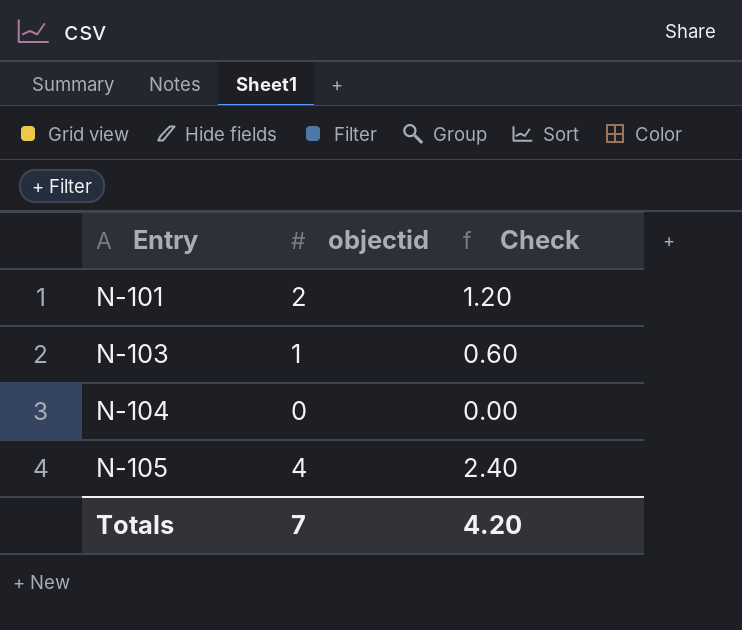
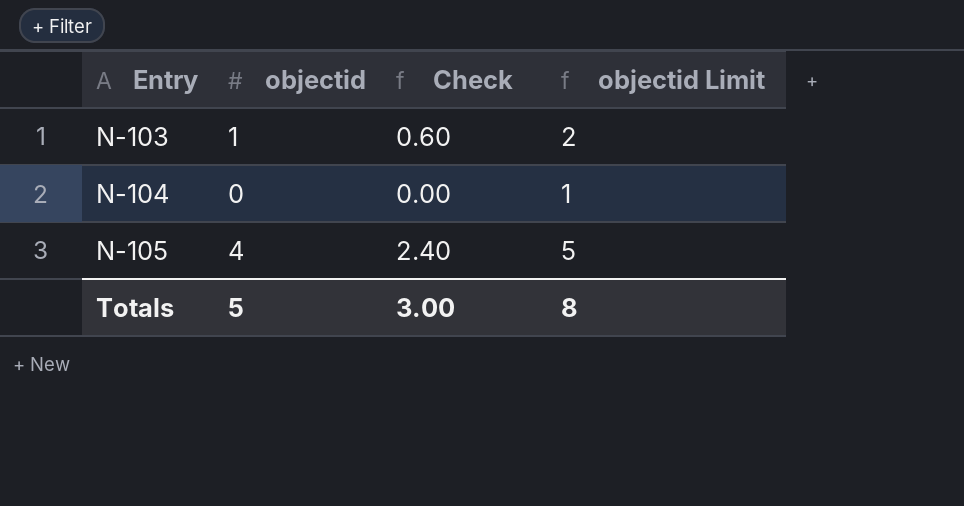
column objectid Limit | formula: none -> [objectid] + 1
row N-101: 2 | 1.20 -> none
Totals | objectid: 7 -> 5
Totals | Check: 4.20 -> 3.00

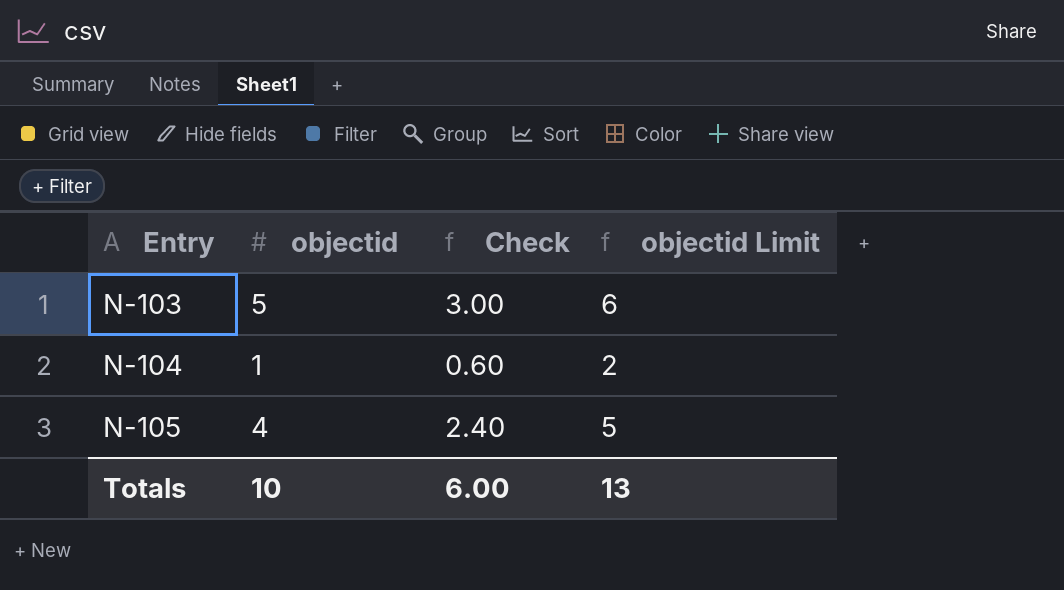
N-103 | objectid: 1 -> 5
N-103 | Check: 0.60 -> 3.00
N-103 | objectid Limit: 2 -> 6
N-104 | objectid: 0 -> 1
N-104 | Check: 0.00 -> 0.60
N-104 | objectid Limit: 1 -> 2
Totals | objectid: 5 -> 10
Totals | Check: 3.00 -> 6.00
Totals | objectid Limit: 8 -> 13

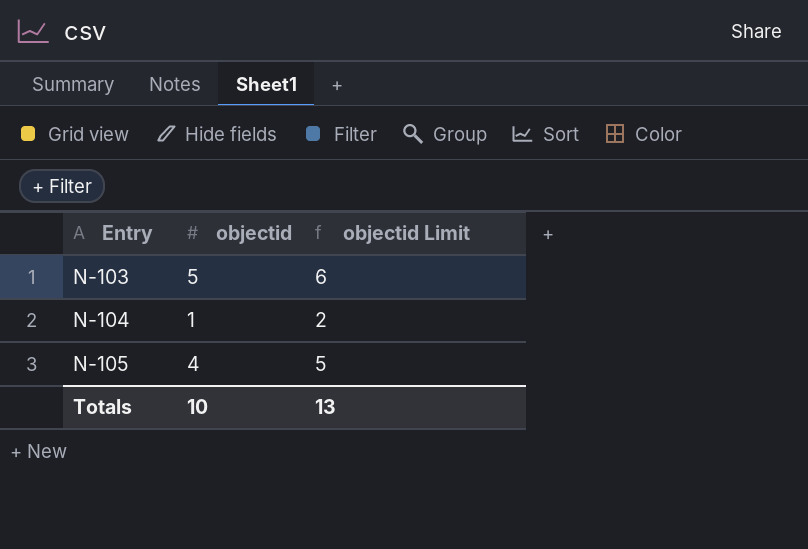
column Check | formula: [objectid] * 0.6 -> none

